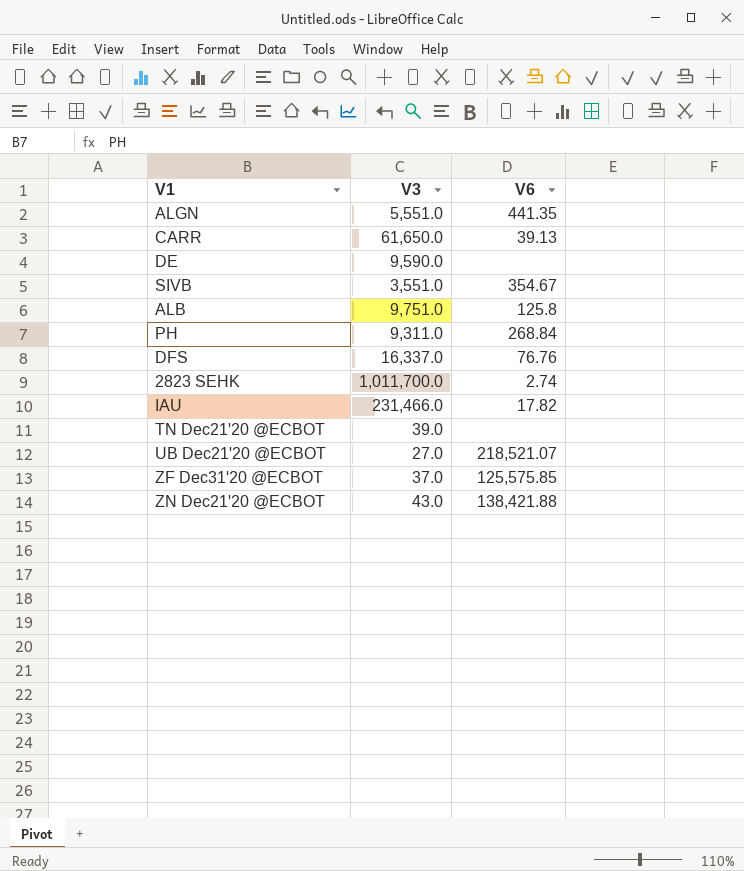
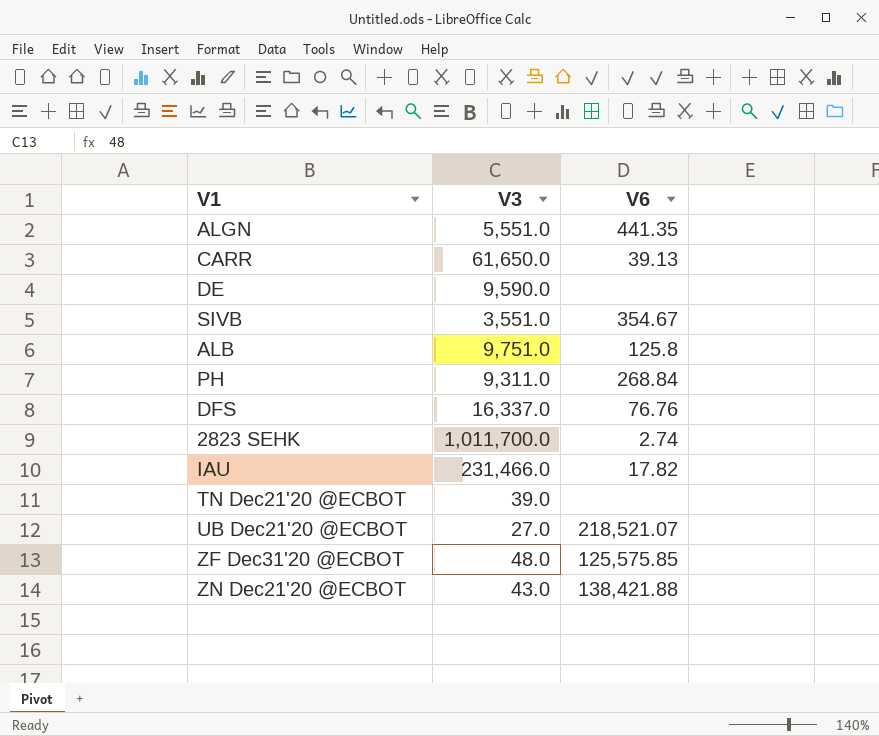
ZF Dec31'20 @ECBOT | V3: 37.0 -> 48.0

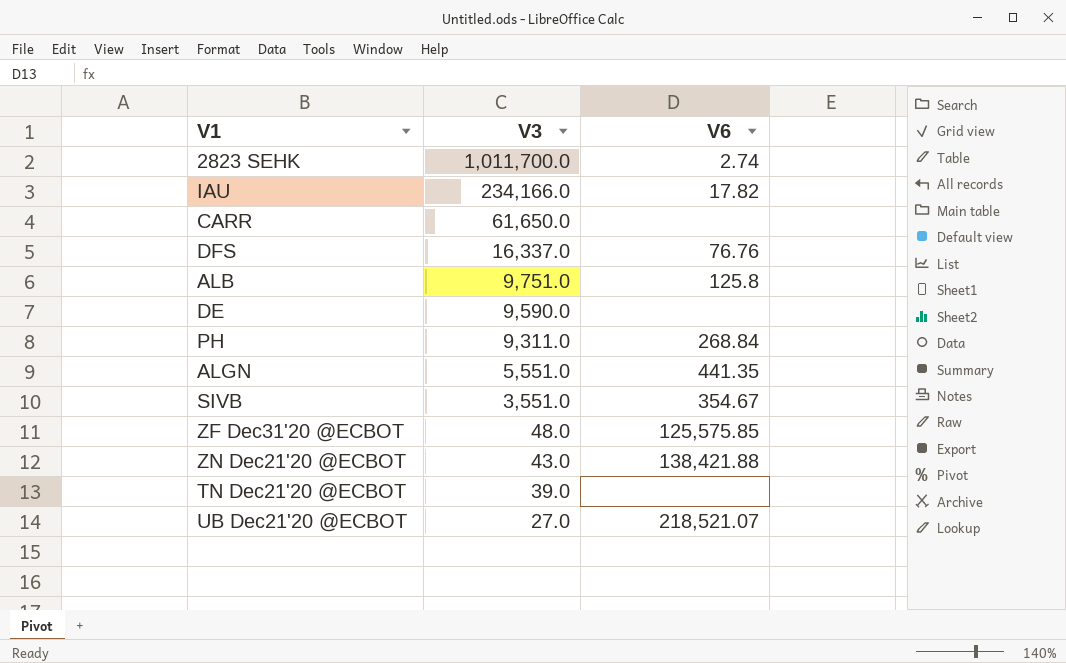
row order: none -> V3 descending
IAU | V3: 231,466.0 -> 234,166.0
CARR | V6: 39.13 -> none

